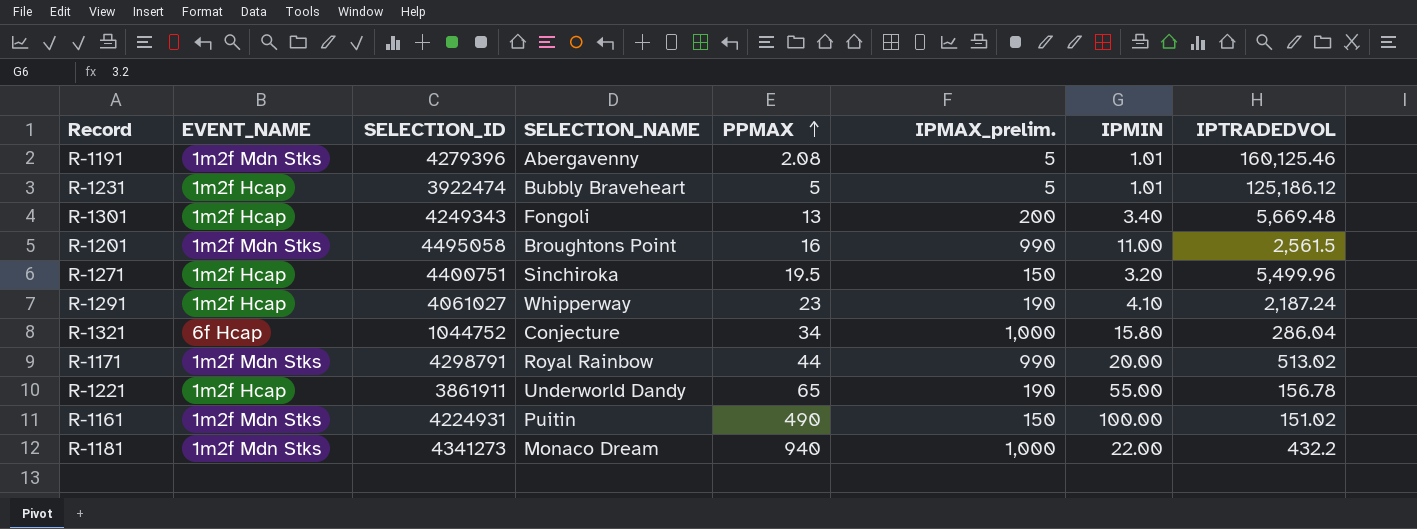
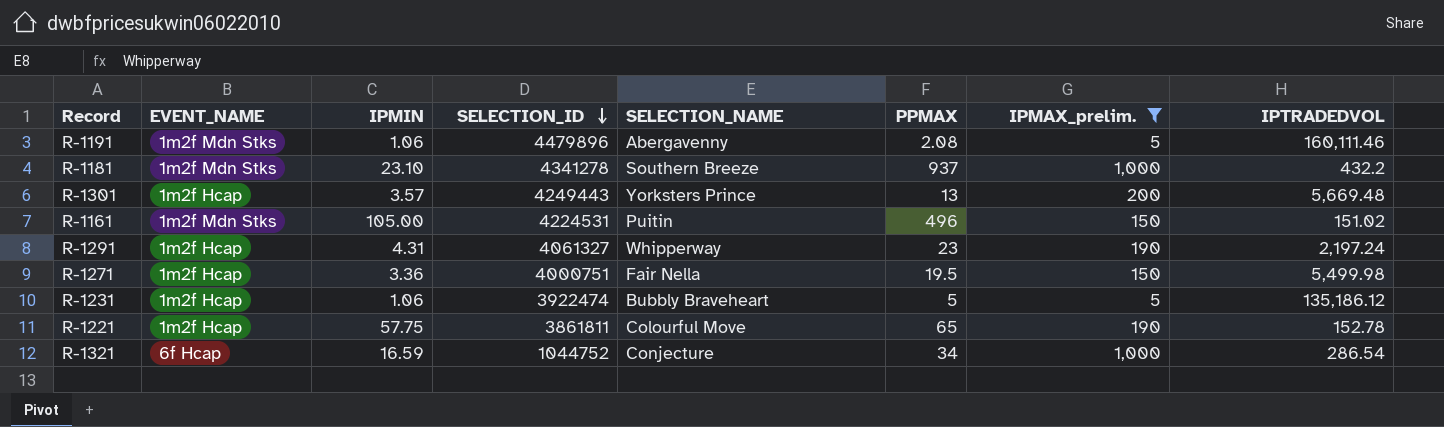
filter: none -> IPMAX_prelim. != 990
row order: PPMAX ascending -> SELECTION_ID descending
column IPMIN | position: 7 -> 3
R-1191 | IPMIN: 1.01 -> 1.06
R-1191 | SELECTION_ID: 4279396 -> 4479896
R-1191 | IPTRADEDVOL: 160,125.46 -> 160,111.46
R-1181 | IPMIN: 22.00 -> 23.10
R-1181 | SELECTION_ID: 4341273 -> 4341278
R-1181 | SELECTION_NAME: Monaco Dream -> Southern Breeze
R-1181 | PPMAX: 940 -> 937
R-1301 | IPMIN: 3.40 -> 3.57
R-1301 | SELECTION_ID: 4249343 -> 4249443
R-1301 | SELECTION_NAME: Fongoli -> Yorksters Prince
R-1161 | IPMIN: 100.00 -> 105.00
R-1161 | SELECTION_ID: 4224931 -> 4224531
R-1161 | PPMAX: 490 -> 496
R-1291 | IPMIN: 4.10 -> 4.31
R-1291 | SELECTION_ID: 4061027 -> 4061327
R-1291 | IPTRADEDVOL: 2,187.24 -> 2,197.24
R-1271 | IPMIN: 3.20 -> 3.36
R-1271 | SELECTION_ID: 4400751 -> 4000751
R-1271 | SELECTION_NAME: Sinchiroka -> Fair Nella
R-1271 | IPTRADEDVOL: 5,499.96 -> 5,499.98
R-1231 | IPMIN: 1.01 -> 1.06
R-1231 | IPTRADEDVOL: 125,186.12 -> 135,186.12
R-1221 | IPMIN: 55.00 -> 57.75
R-1221 | SELECTION_ID: 3861911 -> 3861811
R-1221 | SELECTION_NAME: Underworld Dandy -> Colourful Move
R-1221 | IPTRADEDVOL: 156.78 -> 152.78
R-1321 | IPMIN: 15.80 -> 16.59
R-1321 | IPTRADEDVOL: 286.04 -> 286.54

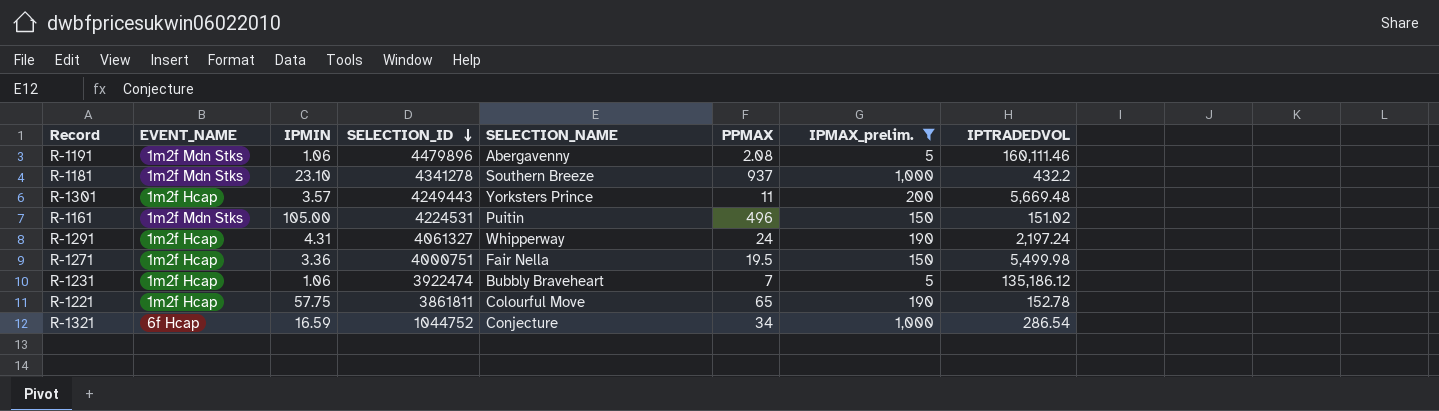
R-1301 | PPMAX: 13 -> 11
R-1291 | PPMAX: 23 -> 24
R-1231 | PPMAX: 5 -> 7

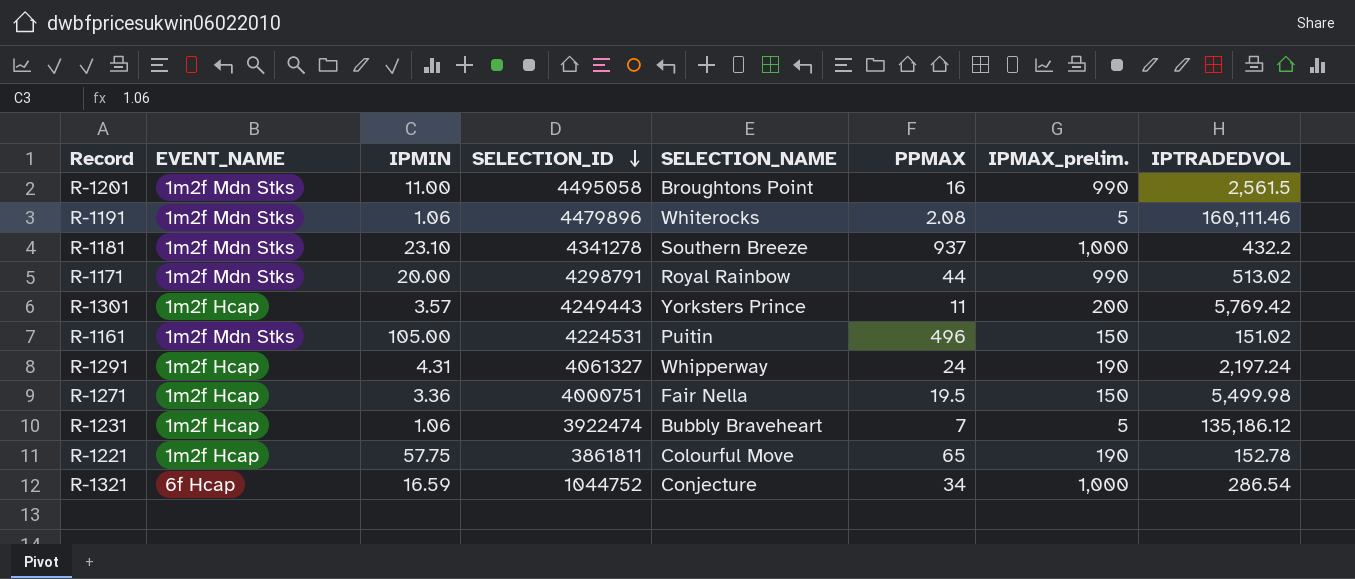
filter: IPMAX_prelim. != 990 -> none
R-1191 | SELECTION_NAME: Abergavenny -> Whiterocks
R-1301 | IPTRADEDVOL: 5,669.48 -> 5,769.42

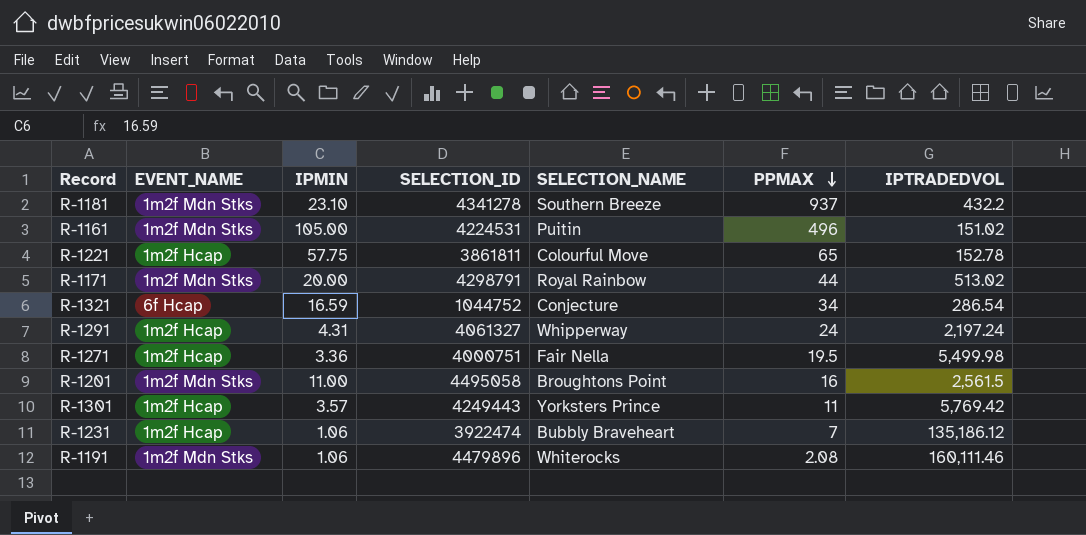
row order: SELECTION_ID descending -> PPMAX descending
column IPMAX_prelim. | position: 7 -> none

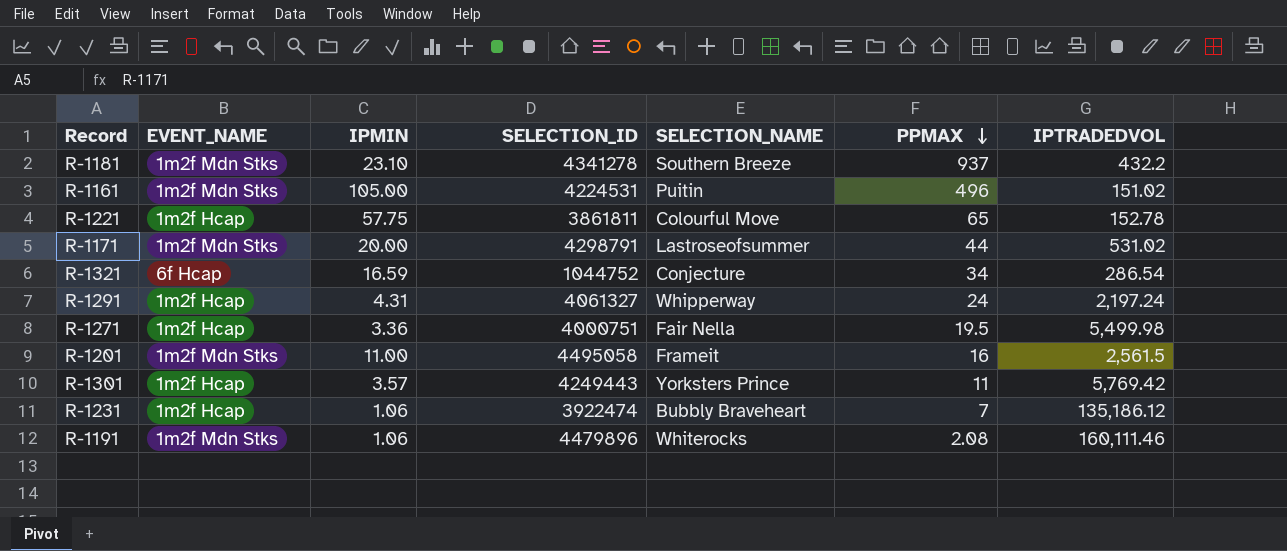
R-1171 | SELECTION_NAME: Royal Rainbow -> Lastroseofsummer
R-1171 | IPTRADEDVOL: 513.02 -> 531.02
R-1201 | SELECTION_NAME: Broughtons Point -> Frameit

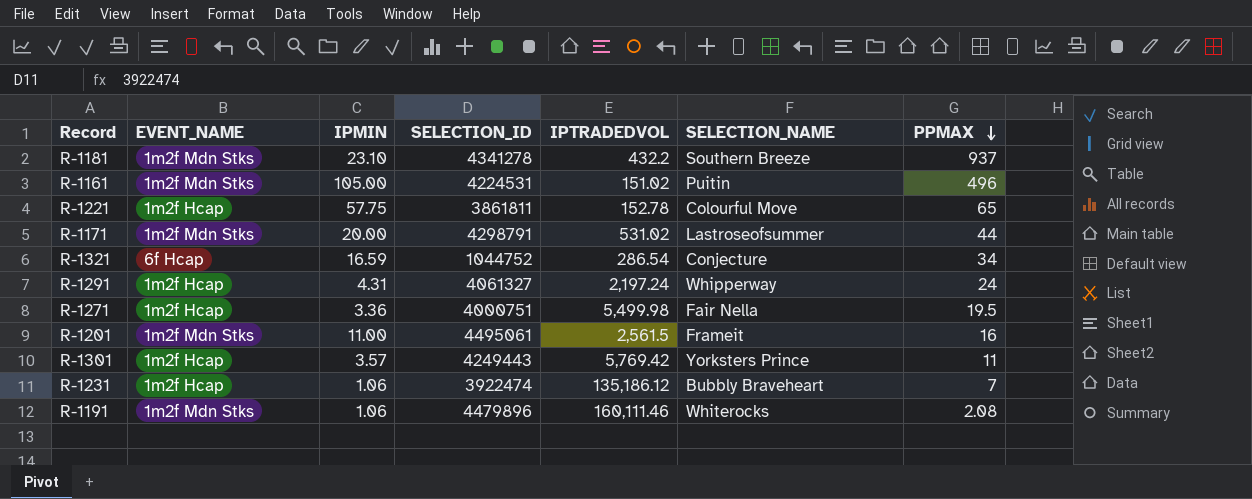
column IPTRADEDVOL | position: 7 -> 5
R-1201 | SELECTION_ID: 4495058 -> 4495061

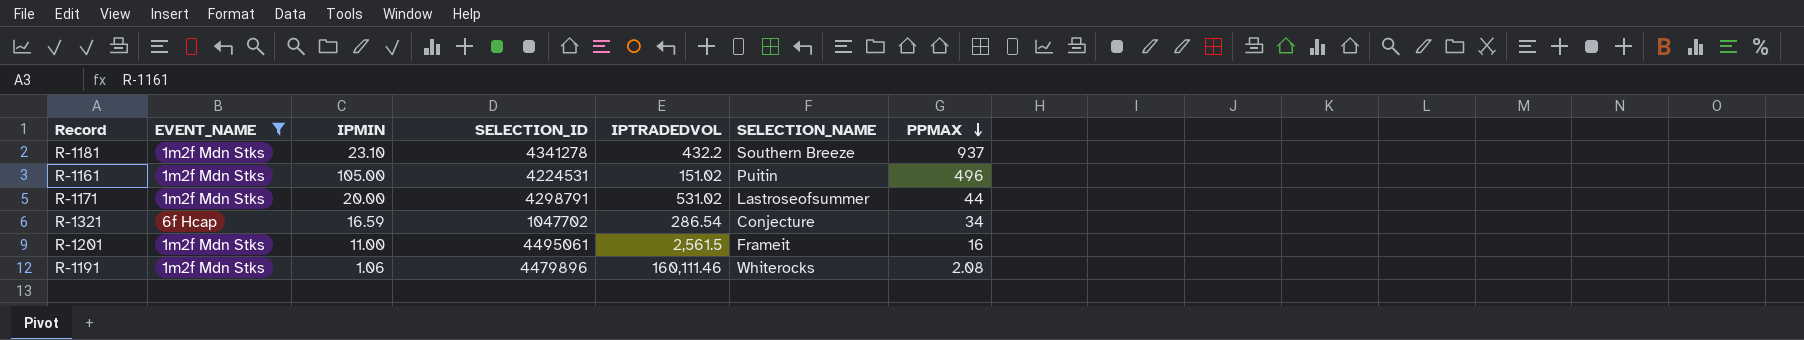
filter: none -> EVENT_NAME != 1m2f Hcap
R-1321 | SELECTION_ID: 1044752 -> 1047702

